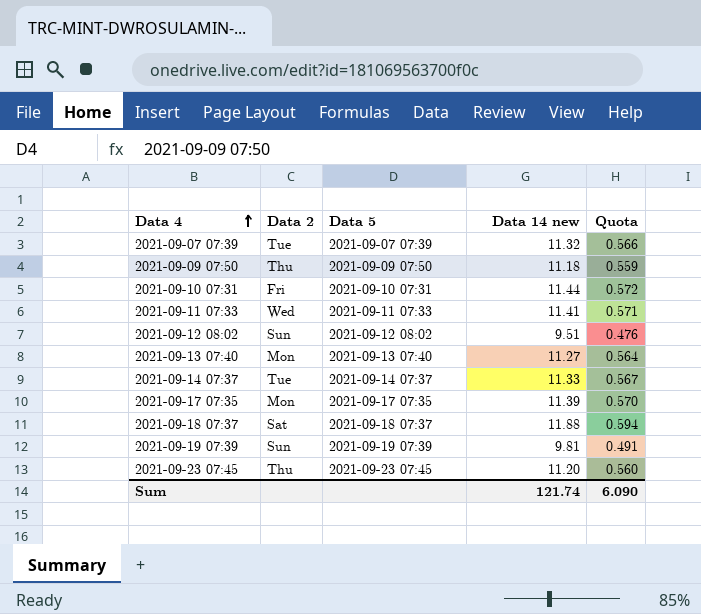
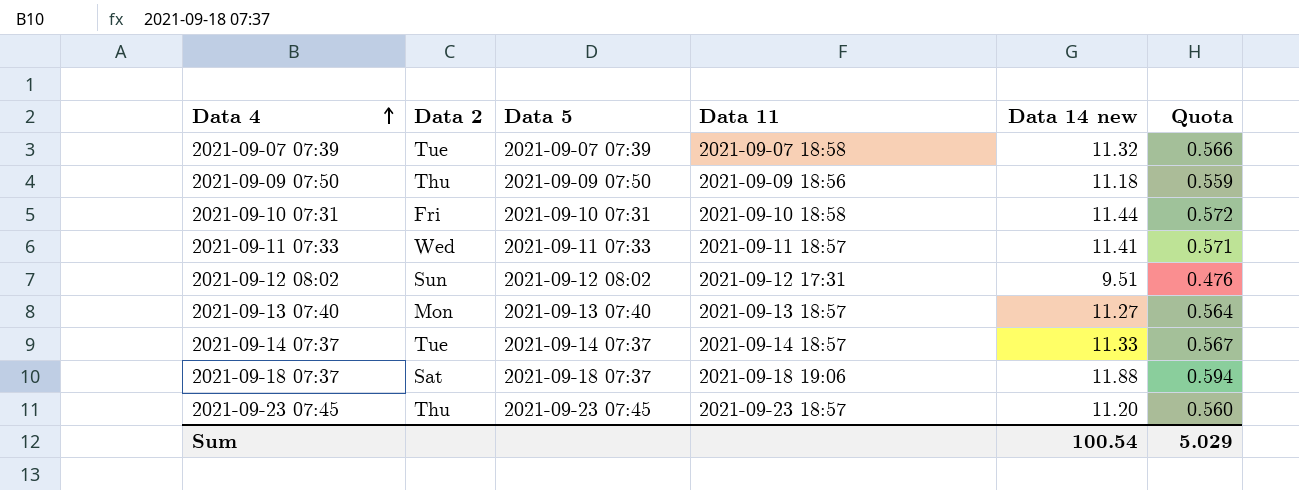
column Data 11 | position: none -> 4
row 2021-09-17 07:35: Mon | 2021-09-17 07:35 | 11.39 | 0.570 -> none
row 2021-09-19 07:39: Sun | 2021-09-19 07:39 | 9.81 | 0.491 -> none
Sum | Data 14 new: 121.74 -> 100.54
Sum | Quota: 6.090 -> 5.029

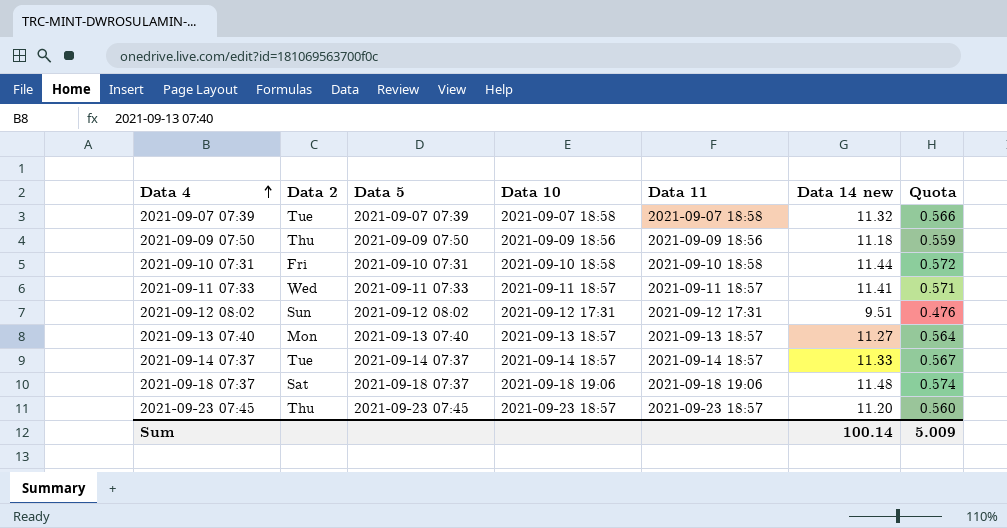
column Data 10 | position: none -> 4
2021-09-18 07:37 | Data 14 new: 11.88 -> 11.48
2021-09-18 07:37 | Quota: 0.594 -> 0.574
Sum | Data 14 new: 100.54 -> 100.14
Sum | Quota: 5.029 -> 5.009

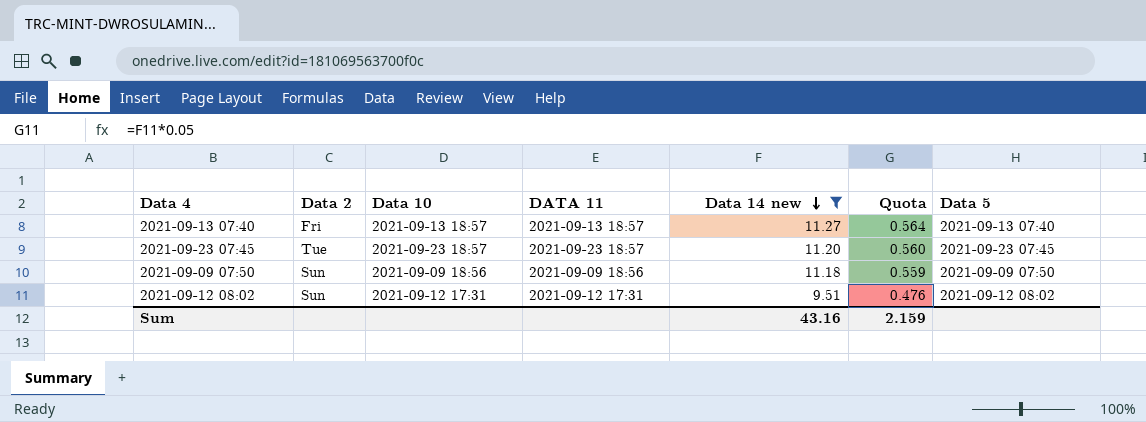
filter: none -> Data 14 new <= 11.27
row order: Data 4 ascending -> Data 14 new descending
column name: Data 11 -> DATA 11
column Data 5 | position: 3 -> 7
2021-09-13 07:40 | Data 2: Mon -> Fri
2021-09-23 07:45 | Data 2: Thu -> Tue
2021-09-09 07:50 | Data 2: Thu -> Sun
Sum | Data 14 new: 100.14 -> 43.16
Sum | Quota: 5.009 -> 2.159

